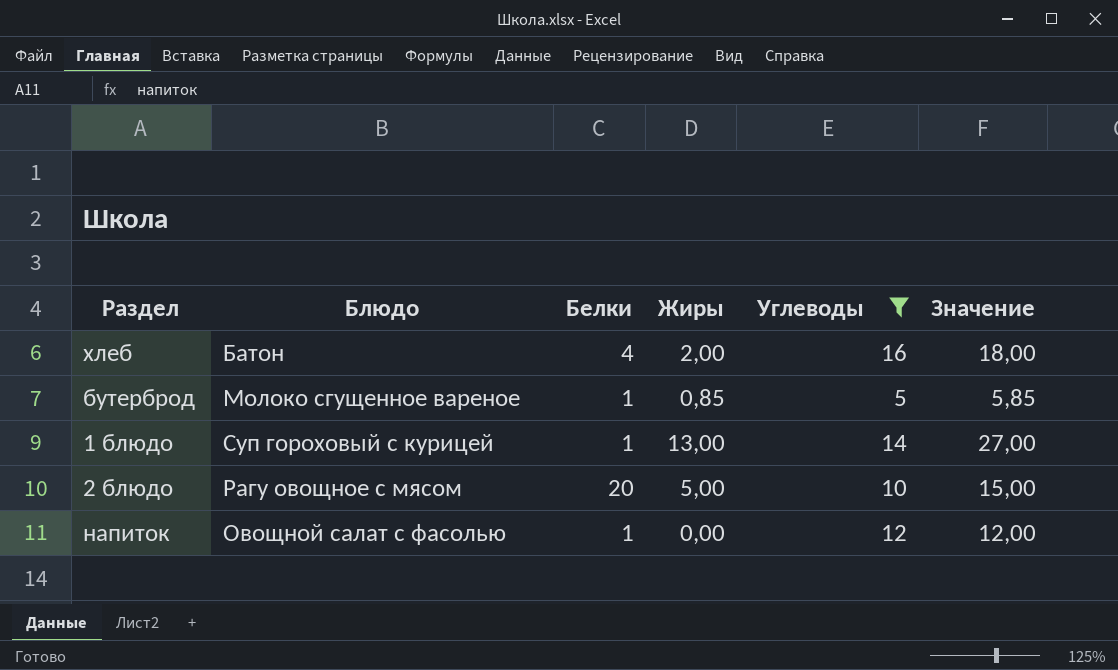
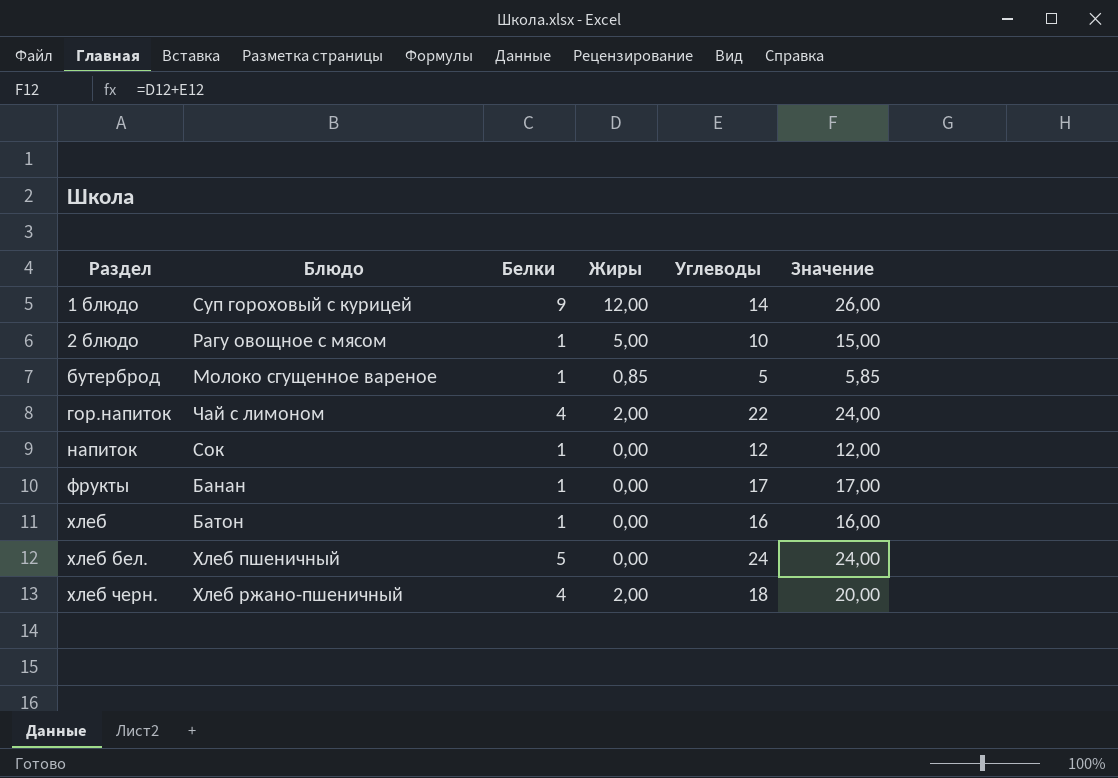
filter: Углеводы <= 16 -> none
row order: none -> Раздел ascending
1 блюдо | Белки: 1 -> 9
1 блюдо | Жиры: 13,00 -> 12,00
1 блюдо | Значение: 27,00 -> 26,00
2 блюдо | Белки: 20 -> 1
напиток | Блюдо: Овощной салат с фасолью -> Сок
хлеб | Белки: 4 -> 1
хлеб | Жиры: 2,00 -> 0,00
хлеб | Значение: 18,00 -> 16,00

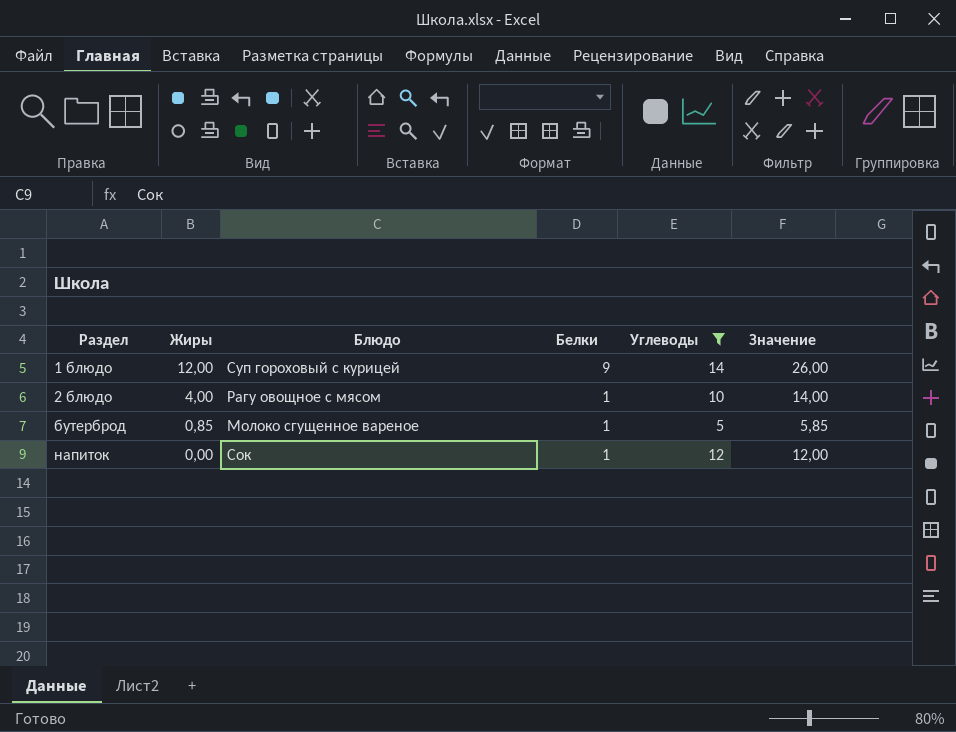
filter: none -> Углеводы <= 14
column Жиры | position: 4 -> 2
2 блюдо | Жиры: 5,00 -> 4,00
2 блюдо | Значение: 15,00 -> 14,00

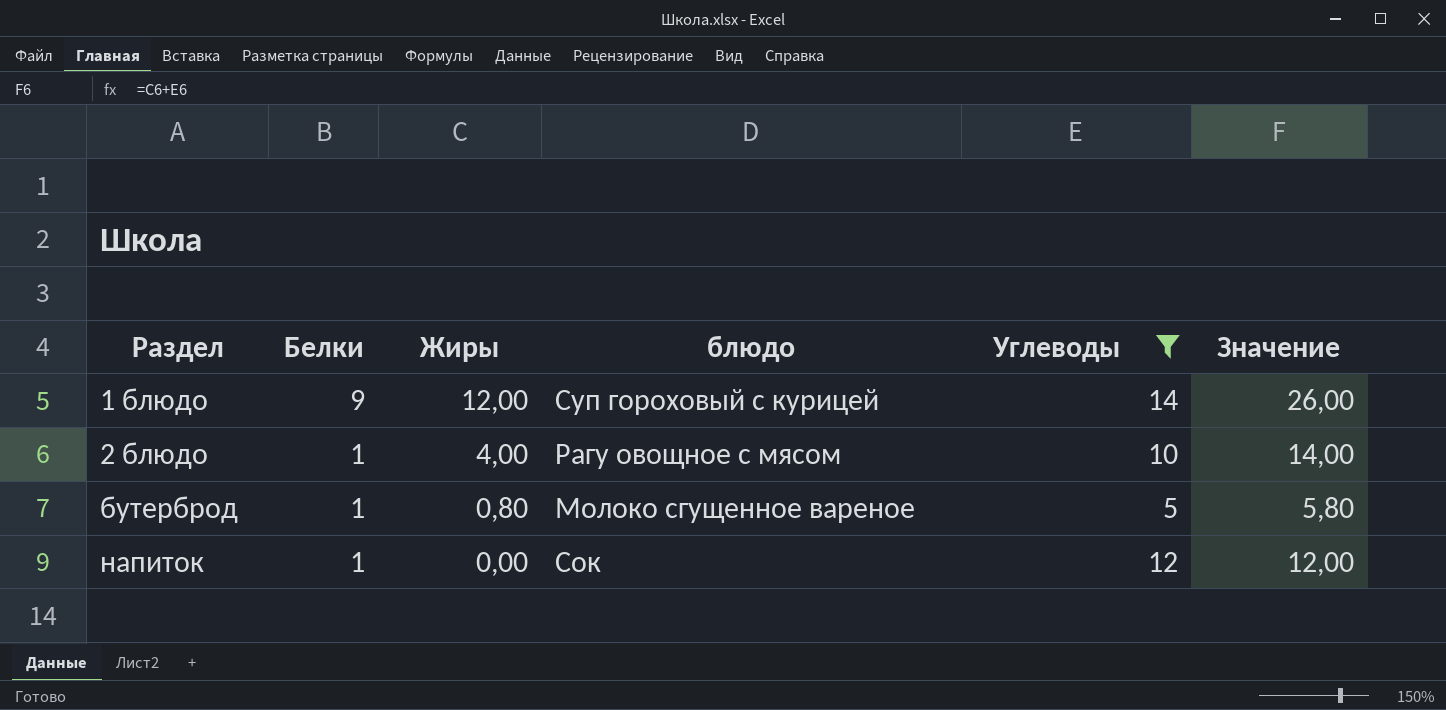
column Белки | position: 4 -> 2
column name: Блюдо -> блюдо
бутерброд | Жиры: 0,85 -> 0,80
бутерброд | Значение: 5,85 -> 5,80

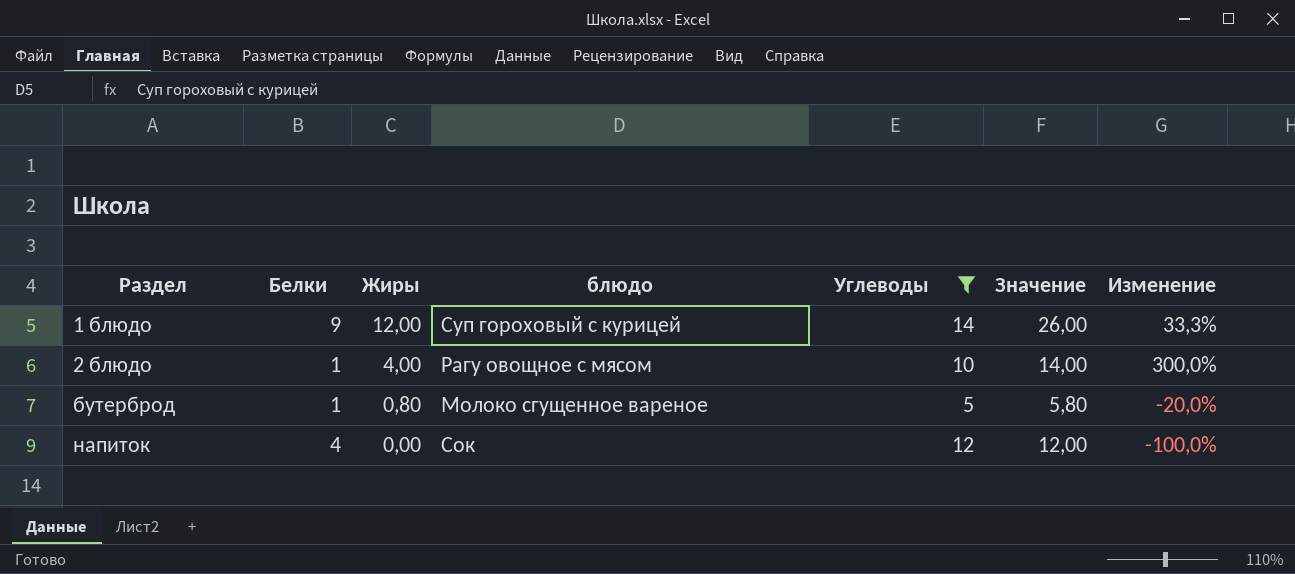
column Изменение | formula: none -> ([Жиры] - [Белки]) / [Белки]
напиток | Белки: 1 -> 4

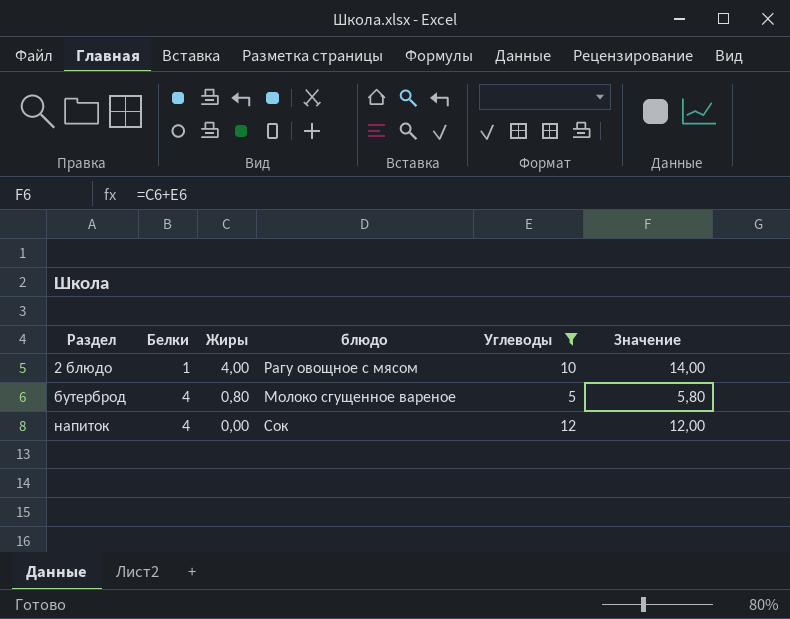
column Изменение | formula: ([Жиры] - [Белки]) / [Белки] -> none
row 1 блюдо: 9 | 12,00 | Суп гороховый с курицей | 14 | 26,00 | 33,3% -> none
бутерброд | Белки: 1 -> 4

